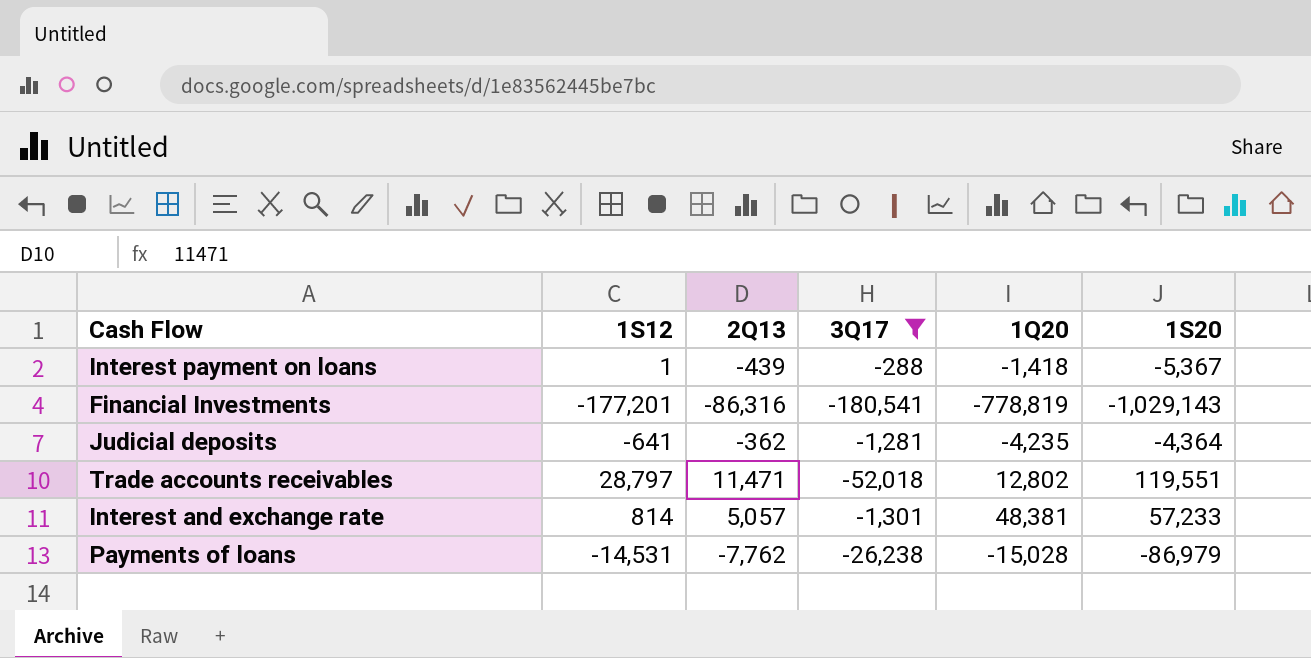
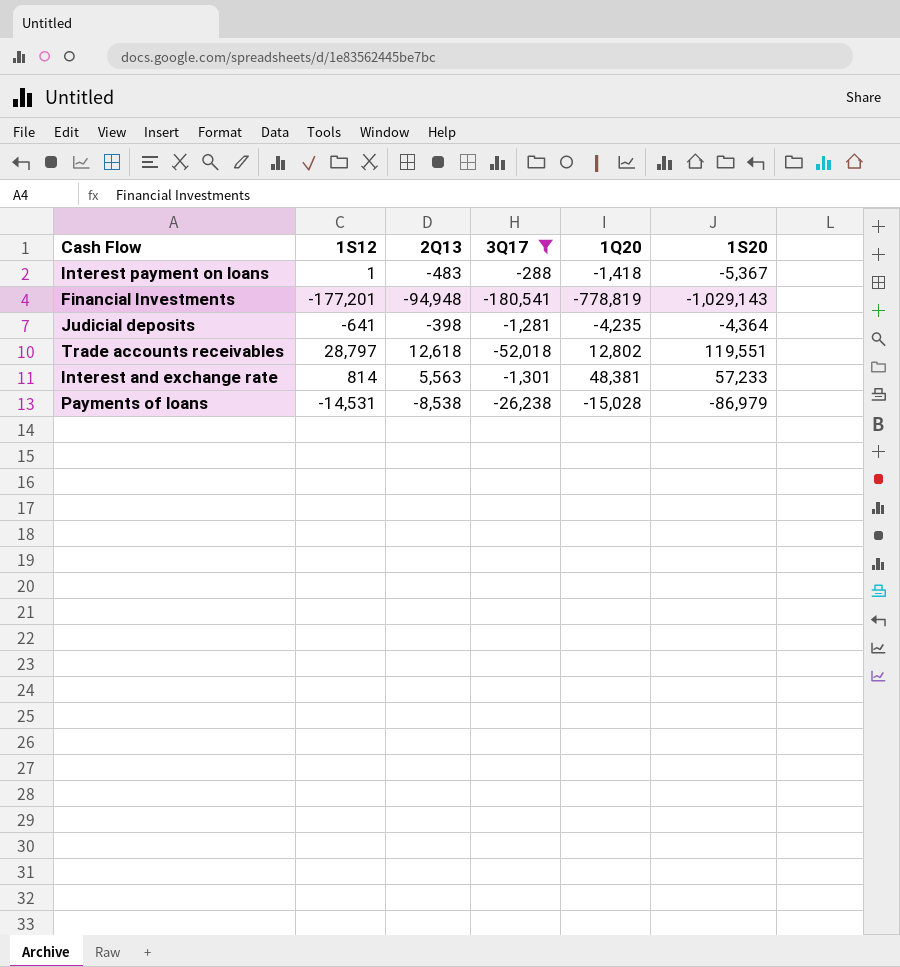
Interest payment on loans | 2Q13: -439 -> -483
Financial Investments | 2Q13: -86,316 -> -94,948
Judicial deposits | 2Q13: -362 -> -398
Trade accounts receivables | 2Q13: 11,471 -> 12,618
Interest and exchange rate | 2Q13: 5,057 -> 5,563
Payments of loans | 2Q13: -7,762 -> -8,538

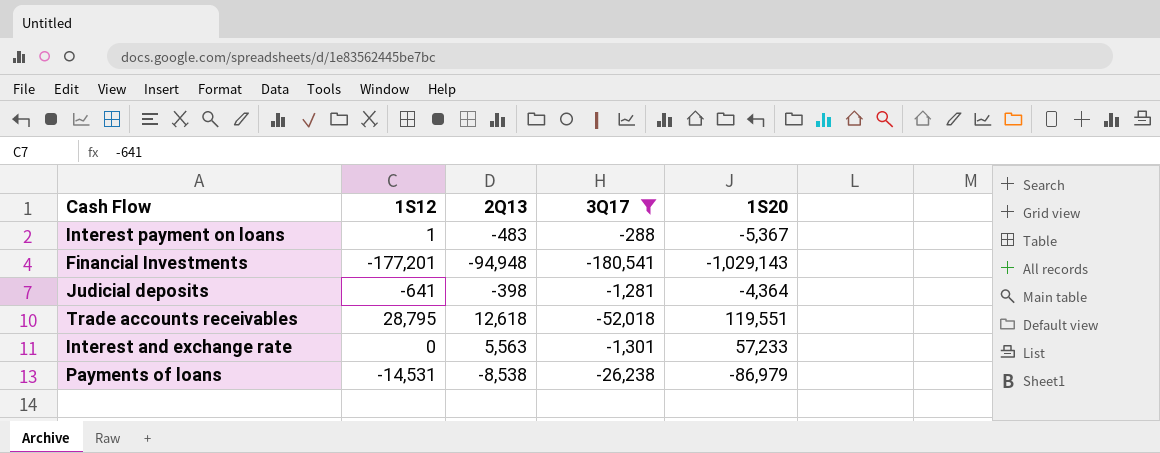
column 1Q20 | position: 5 -> none
Trade accounts receivables | 1S12: 28,797 -> 28,795
Interest and exchange rate | 1S12: 814 -> 0

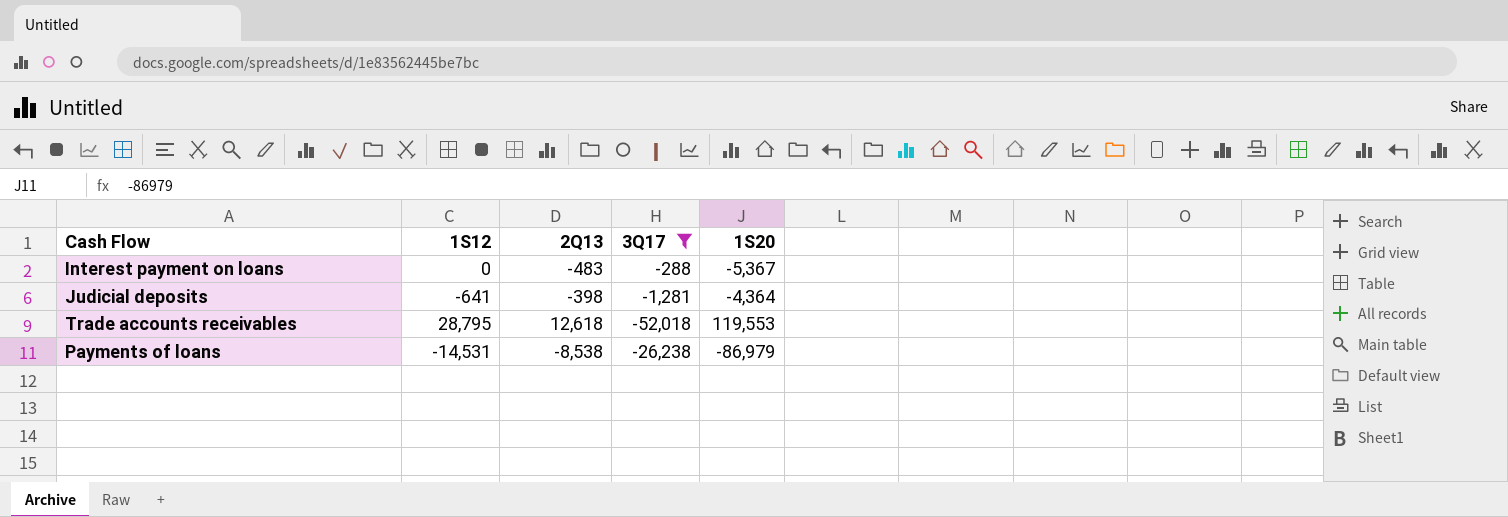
row Financial Investments: -177,201 | -94,948 | -180,541 | -1,029,143 -> none
row Interest and exchange rate: 0 | 5,563 | -1,301 | 57,233 -> none
Interest payment on loans | 1S12: 1 -> 0
Trade accounts receivables | 1S20: 119,551 -> 119,553

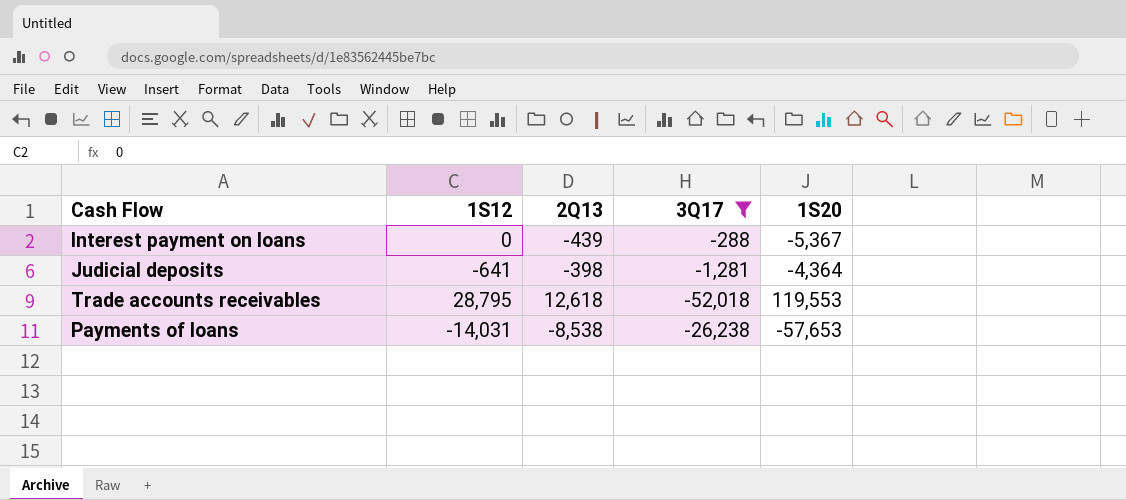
Interest payment on loans | 2Q13: -483 -> -439
Payments of loans | 1S12: -14,531 -> -14,031
Payments of loans | 1S20: -86,979 -> -57,653

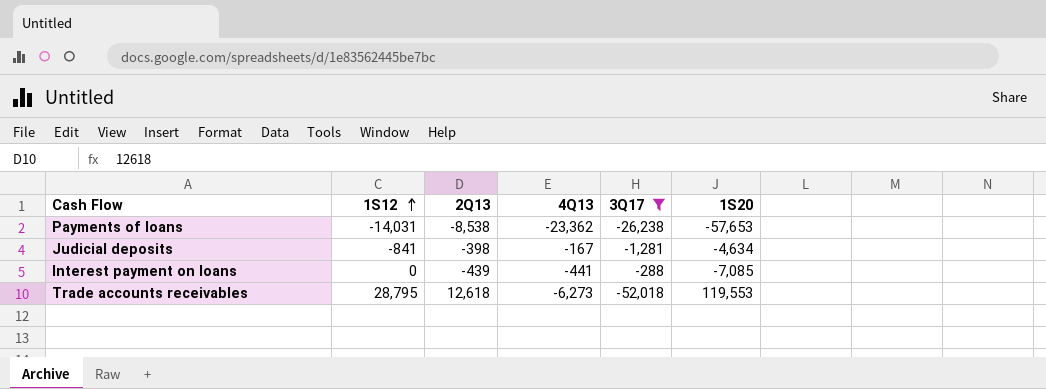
row order: none -> 1S12 ascending
column 4Q13 | position: none -> 4
Judicial deposits | 1S12: -641 -> -841
Judicial deposits | 1S20: -4,364 -> -4,634
Interest payment on loans | 1S20: -5,367 -> -7,085

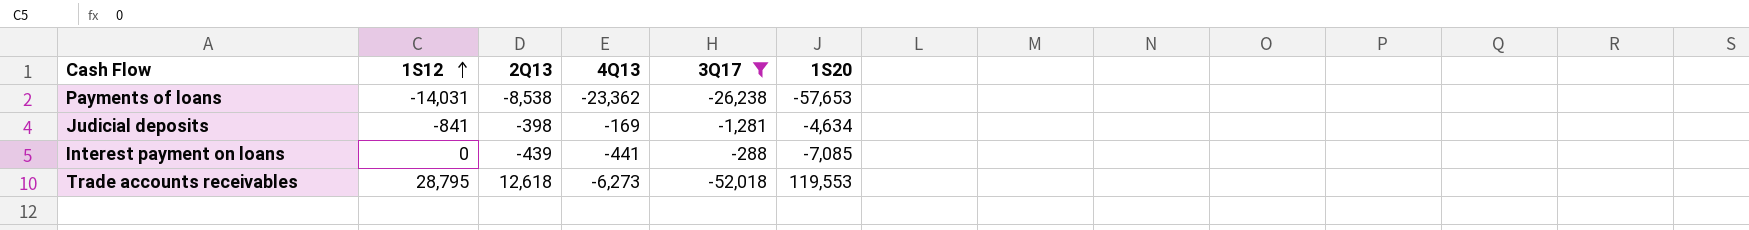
Judicial deposits | 4Q13: -167 -> -169

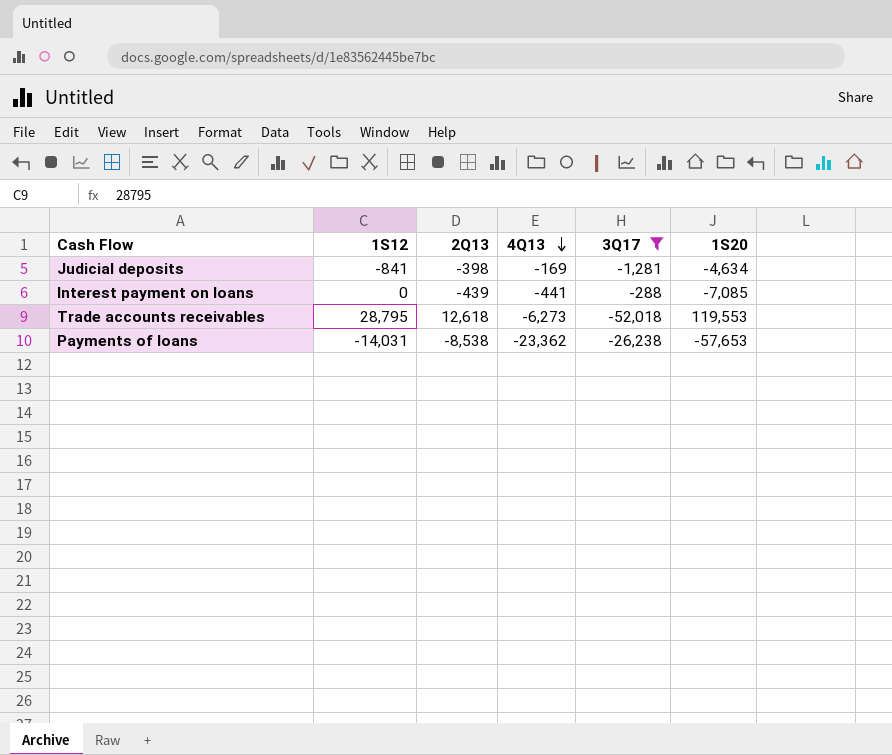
row order: 1S12 ascending -> 4Q13 descending

